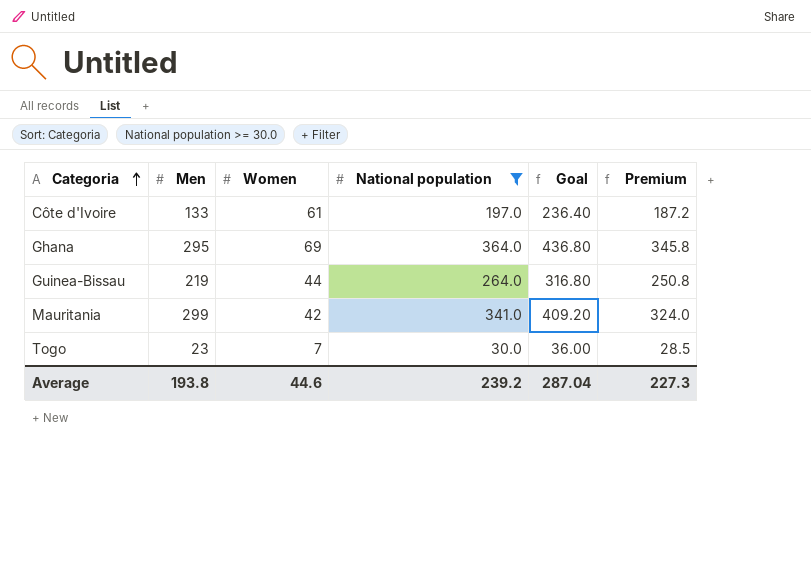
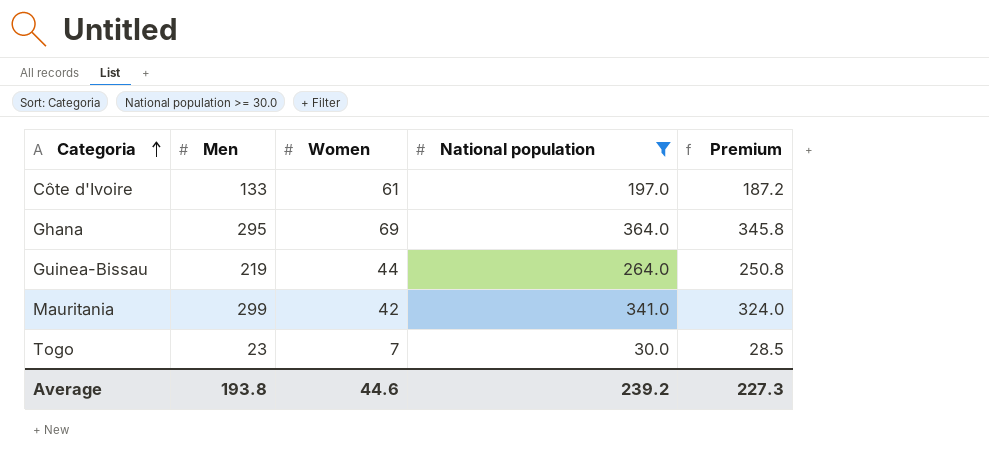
column Goal | formula: [National population] * 1.2 -> none

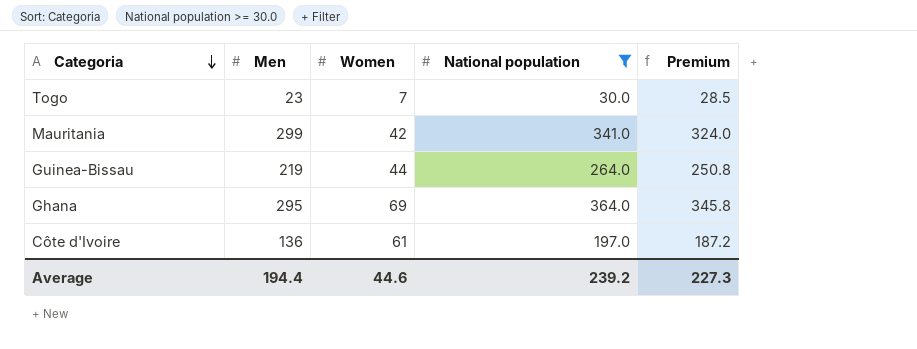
row order: Categoria ascending -> Categoria descending
Côte d'Ivoire | Men: 133 -> 136
Average | Men: 193.8 -> 194.4

